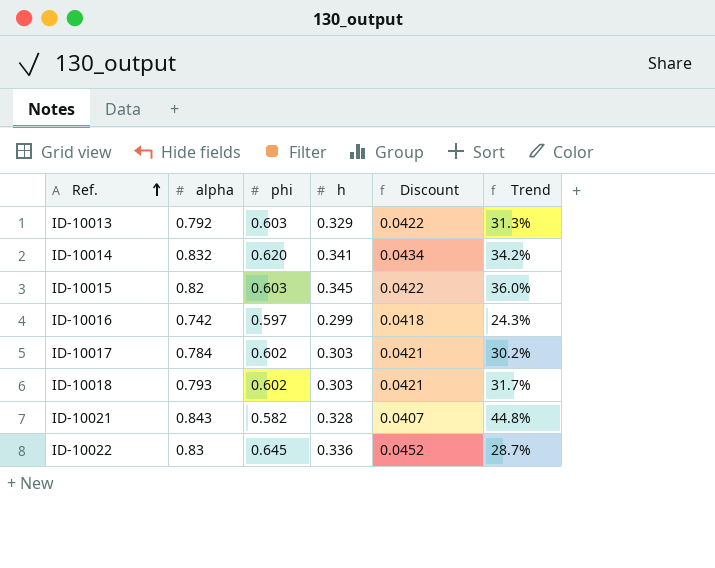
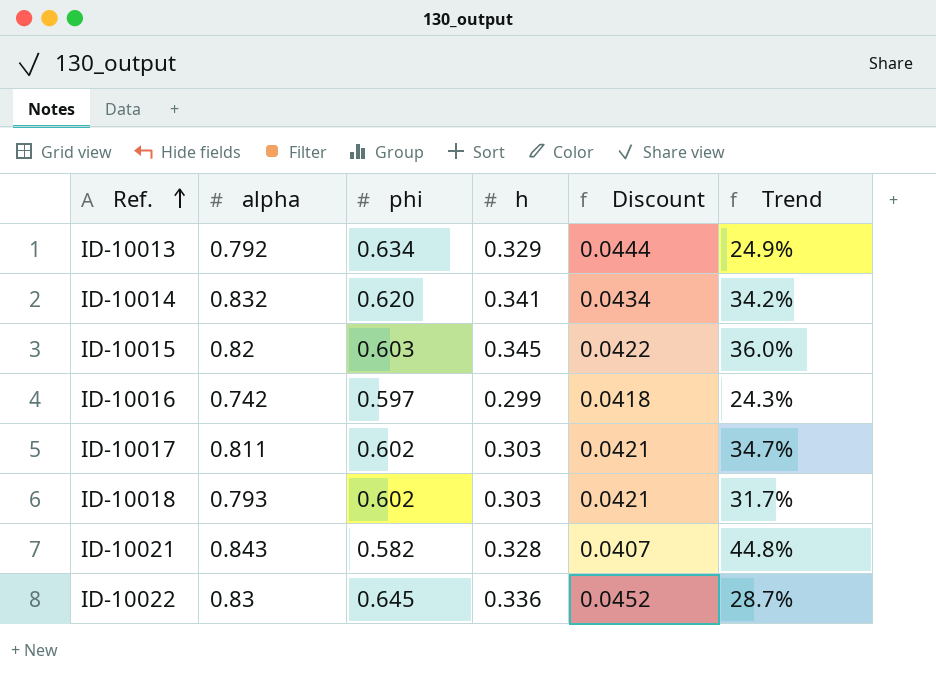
ID-10013 | phi: 0.603 -> 0.634
ID-10013 | Discount: 0.0422 -> 0.0444
ID-10013 | Trend: 31.3% -> 24.9%
ID-10017 | alpha: 0.784 -> 0.811
ID-10017 | Trend: 30.2% -> 34.7%

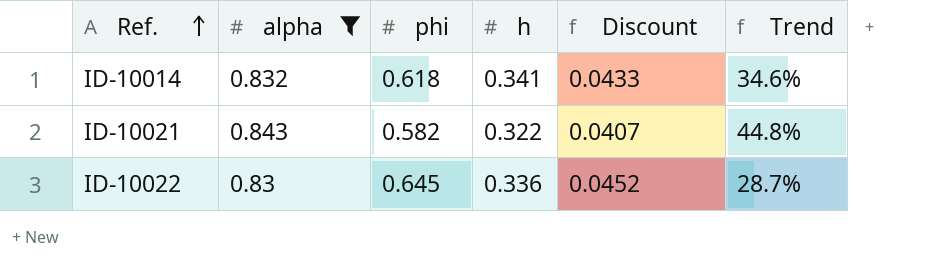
filter: none -> alpha >= 0.83
ID-10014 | phi: 0.620 -> 0.618
ID-10014 | Discount: 0.0434 -> 0.0433
ID-10014 | Trend: 34.2% -> 34.6%
ID-10021 | h: 0.328 -> 0.322

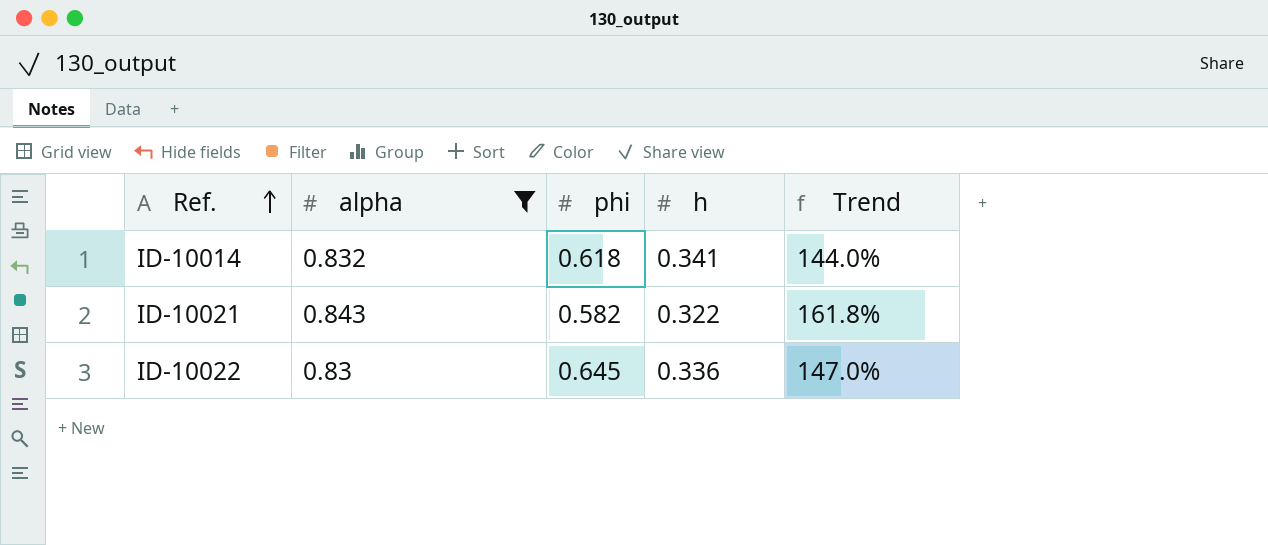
column Discount | formula: [phi] * 0.07 -> none
column Trend | formula: ([alpha] - [phi]) / [phi] -> ([alpha] - [h]) / [h]

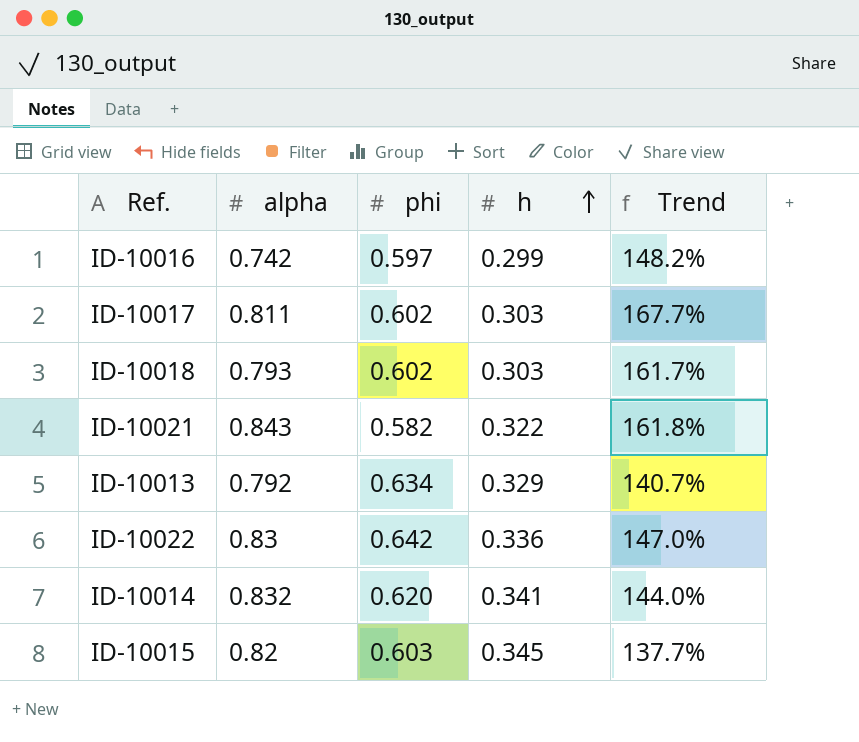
filter: alpha >= 0.83 -> none
row order: Ref. ascending -> h ascending
ID-10022 | phi: 0.645 -> 0.642
ID-10014 | phi: 0.618 -> 0.620

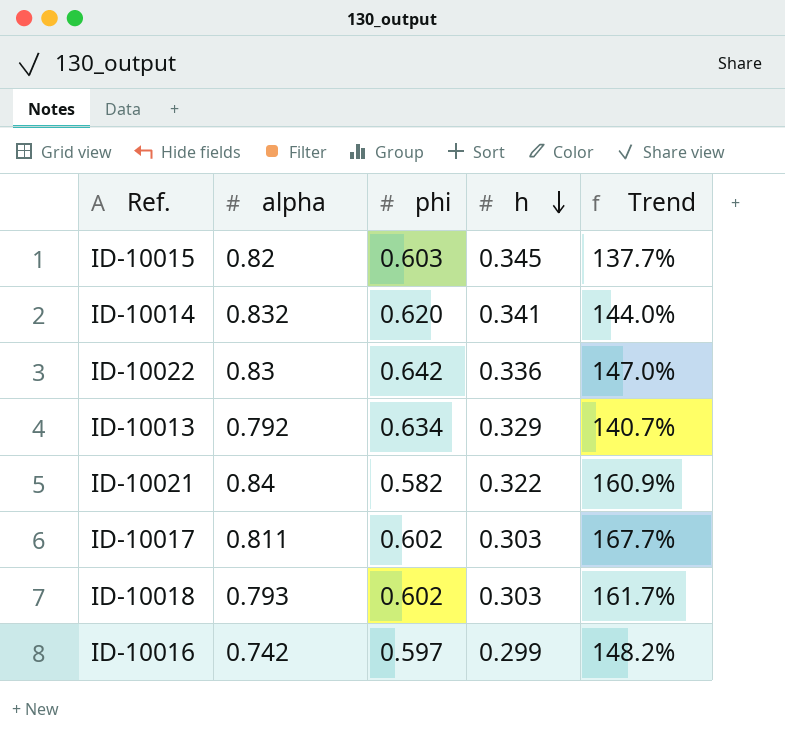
row order: h ascending -> h descending
ID-10021 | alpha: 0.843 -> 0.84
ID-10021 | Trend: 161.8% -> 160.9%

